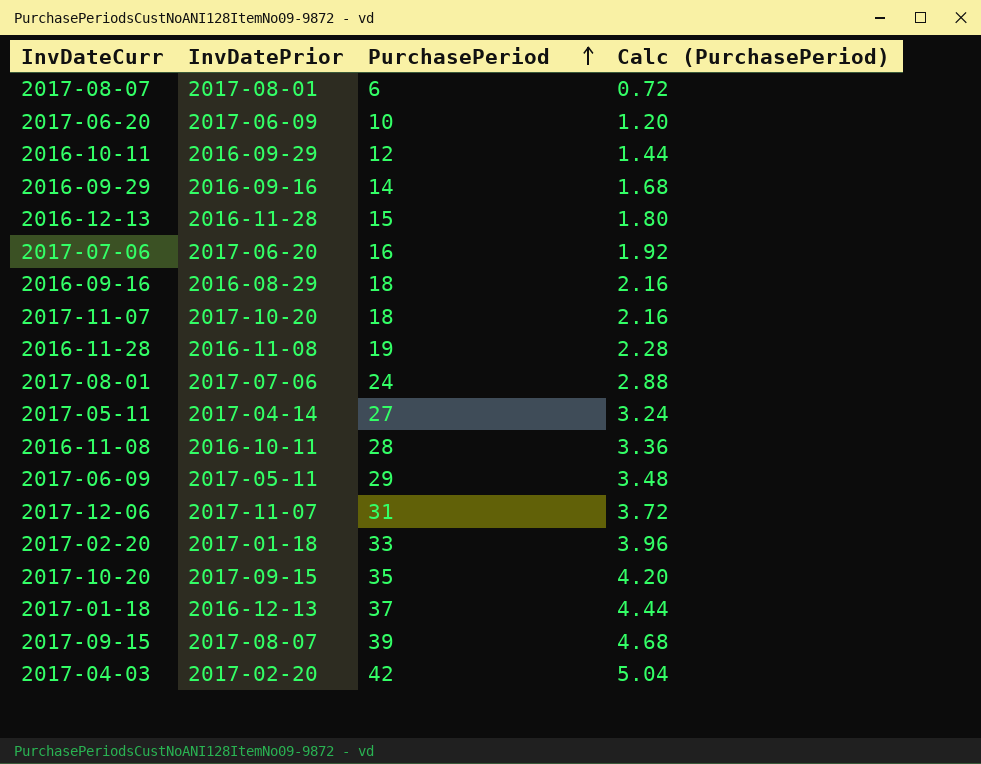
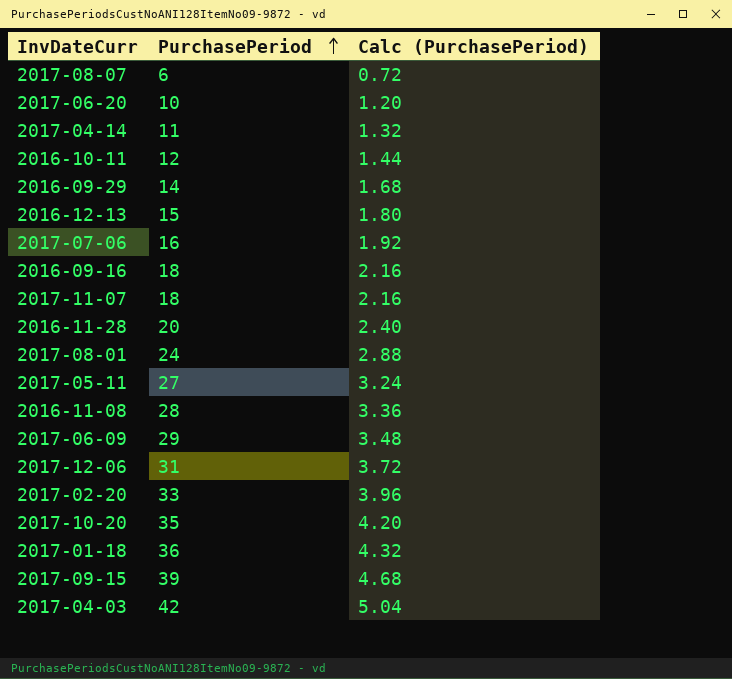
column InvDatePrior | position: 2 -> none
row 2017-04-14: none -> 11 | 1.32
2016-11-28 | PurchasePeriod: 19 -> 20
2016-11-28 | Calc (PurchasePeriod): 2.28 -> 2.40
2017-01-18 | PurchasePeriod: 37 -> 36
2017-01-18 | Calc (PurchasePeriod): 4.44 -> 4.32

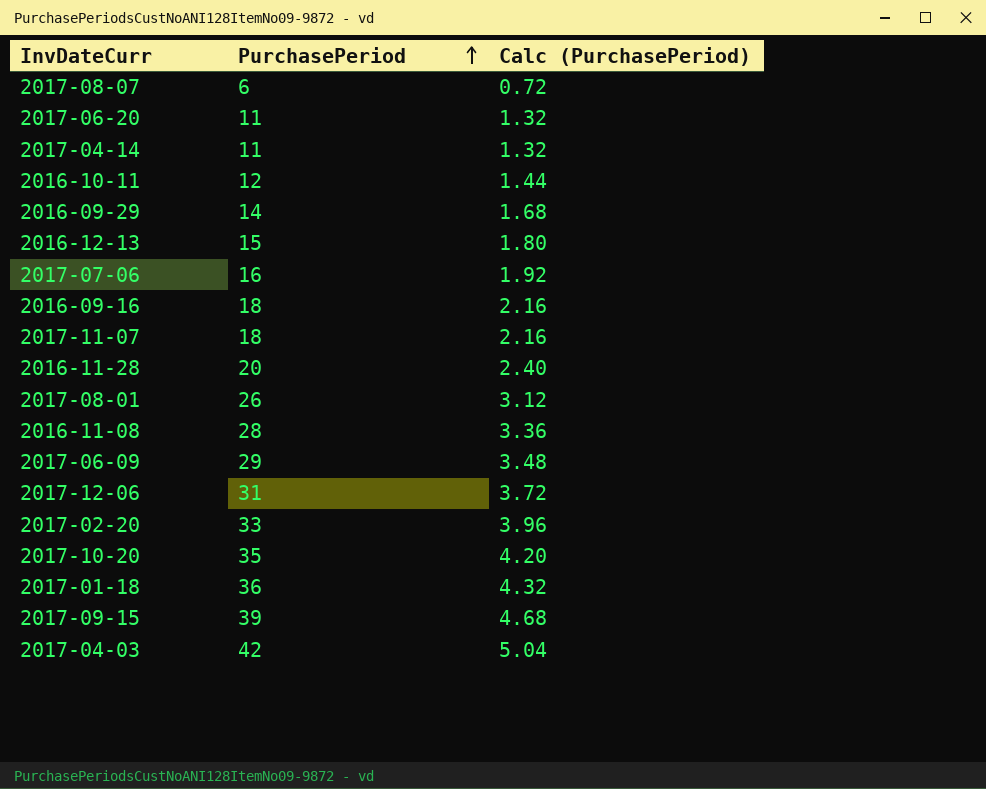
row 2017-05-11: 27 | 3.24 -> none
2017-06-20 | PurchasePeriod: 10 -> 11
2017-06-20 | Calc (PurchasePeriod): 1.20 -> 1.32
2017-08-01 | PurchasePeriod: 24 -> 26
2017-08-01 | Calc (PurchasePeriod): 2.88 -> 3.12

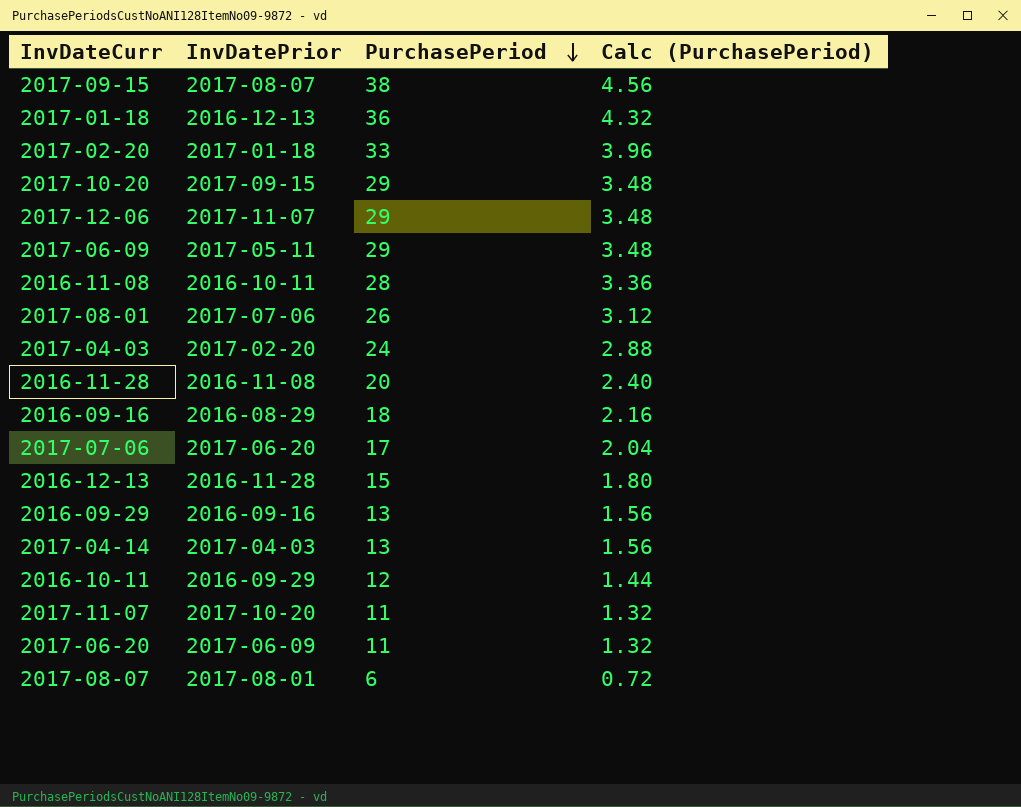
row order: PurchasePeriod ascending -> PurchasePeriod descending
column InvDatePrior | position: none -> 2
2017-09-15 | PurchasePeriod: 39 -> 38
2017-09-15 | Calc (PurchasePeriod): 4.68 -> 4.56
2017-10-20 | PurchasePeriod: 35 -> 29
2017-10-20 | Calc (PurchasePeriod): 4.20 -> 3.48
2017-12-06 | PurchasePeriod: 31 -> 29
2017-12-06 | Calc (PurchasePeriod): 3.72 -> 3.48
2017-04-03 | PurchasePeriod: 42 -> 24
2017-04-03 | Calc (PurchasePeriod): 5.04 -> 2.88
2017-07-06 | PurchasePeriod: 16 -> 17
2017-07-06 | Calc (PurchasePeriod): 1.92 -> 2.04
2016-09-29 | PurchasePeriod: 14 -> 13
2016-09-29 | Calc (PurchasePeriod): 1.68 -> 1.56
2017-04-14 | PurchasePeriod: 11 -> 13
2017-04-14 | Calc (PurchasePeriod): 1.32 -> 1.56
2017-11-07 | PurchasePeriod: 18 -> 11
2017-11-07 | Calc (PurchasePeriod): 2.16 -> 1.32

